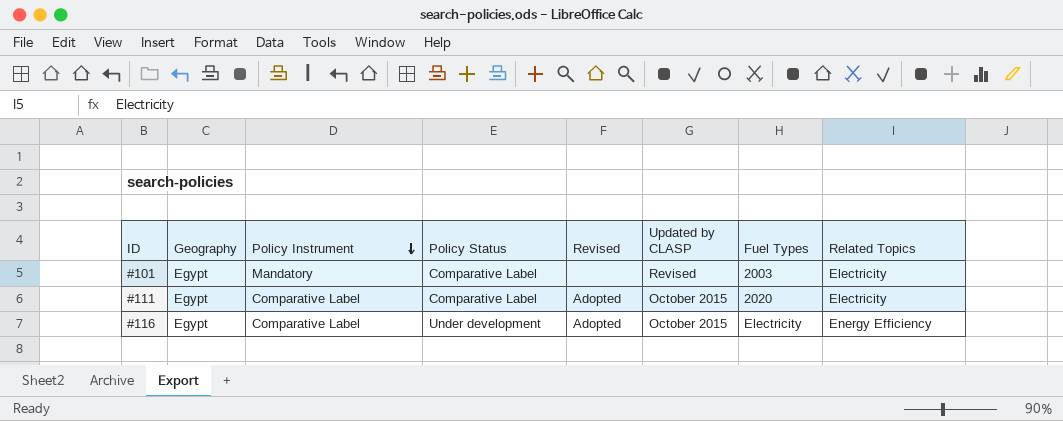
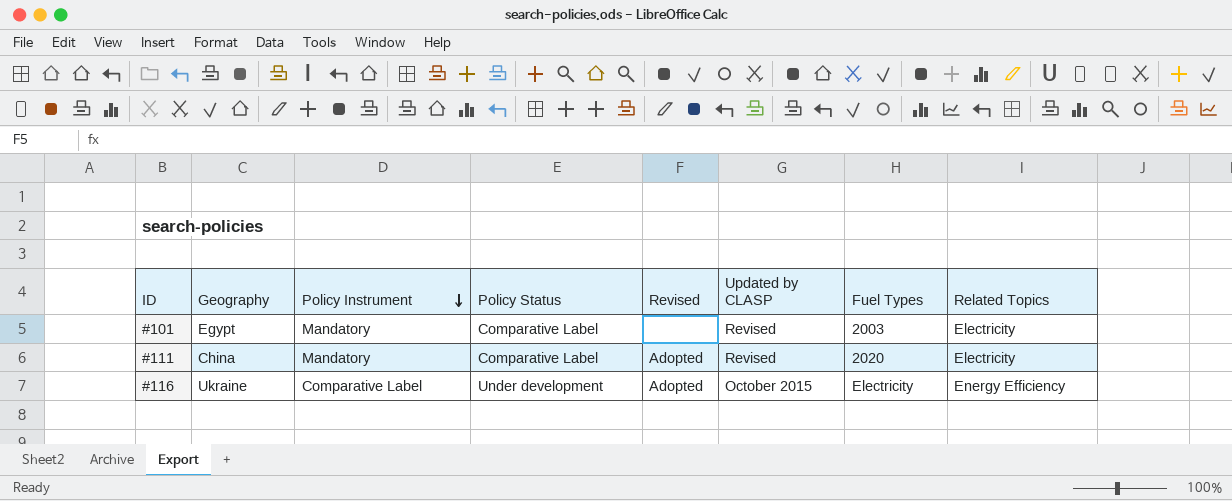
#111 | Geography: Egypt -> China
#111 | Policy Instrument: Comparative Label -> Mandatory
#111 | Updated by CLASP: October 2015 -> Revised
#116 | Geography: Egypt -> Ukraine

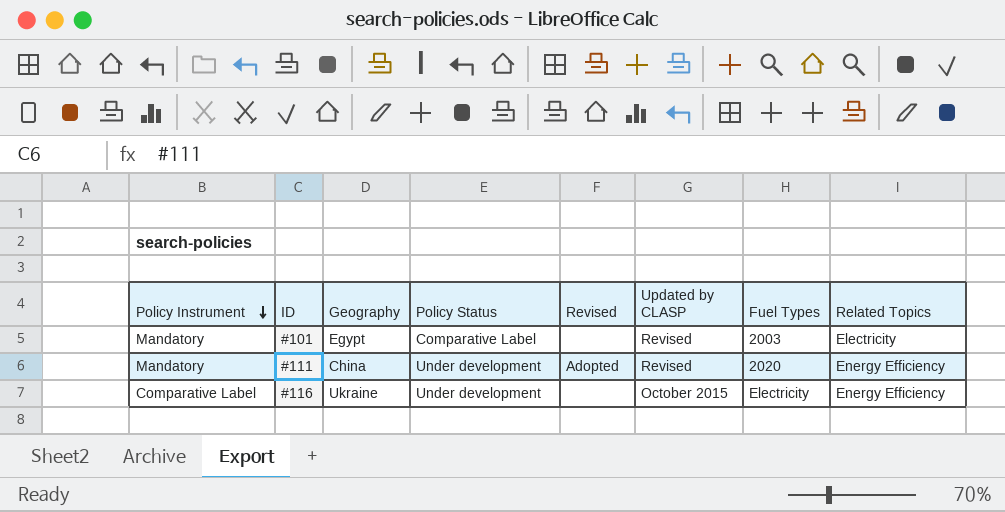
column Policy Instrument | position: 3 -> 1
#111 | Policy Status: Comparative Label -> Under development
#111 | Related Topics: Electricity -> Energy Efficiency
#116 | Revised: Adopted -> none

